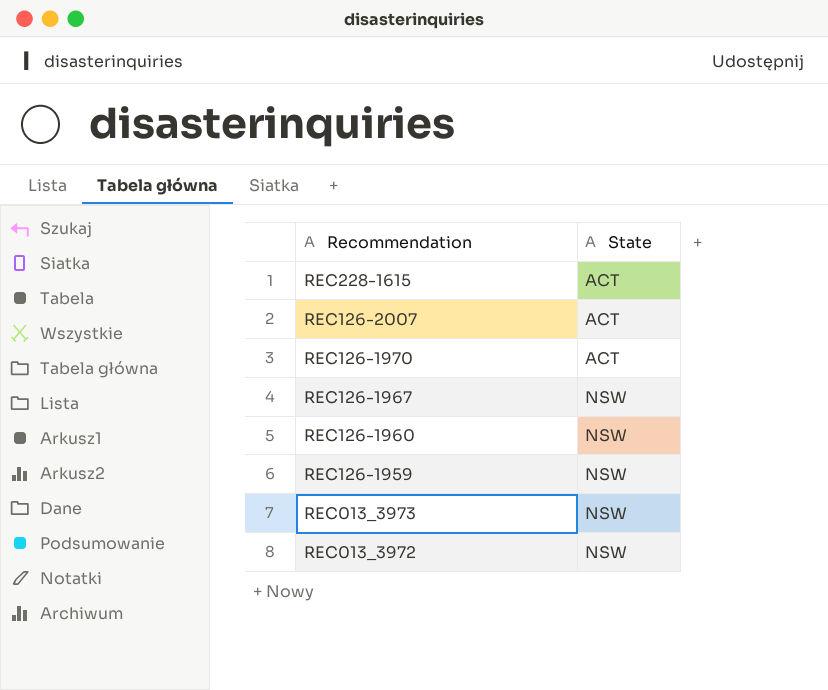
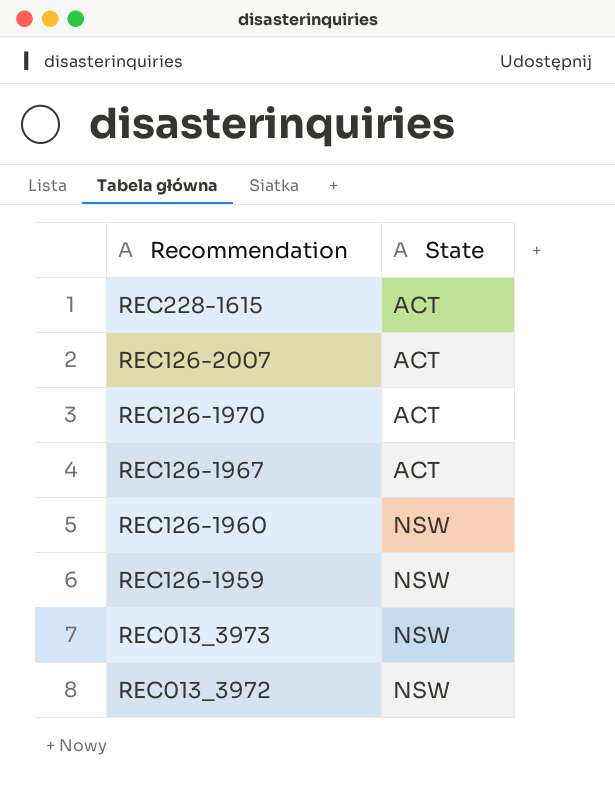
REC126-1967 | State: NSW -> ACT

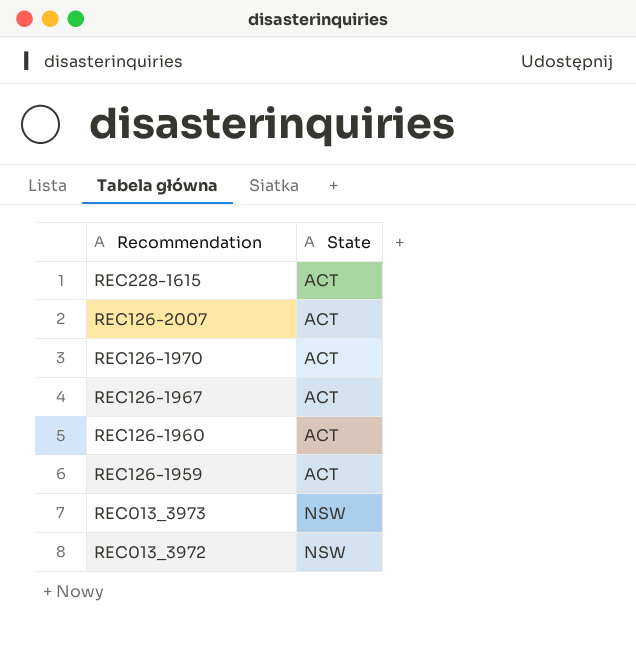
REC126-1960 | State: NSW -> ACT
REC126-1959 | State: NSW -> ACT

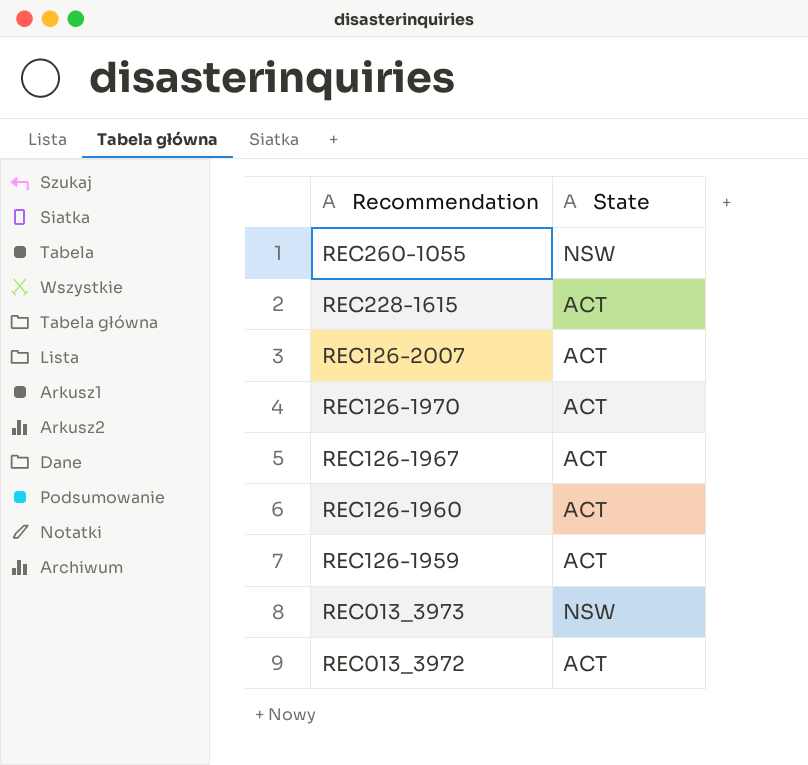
row REC260-1055: none -> NSW
REC013_3972 | State: NSW -> ACT

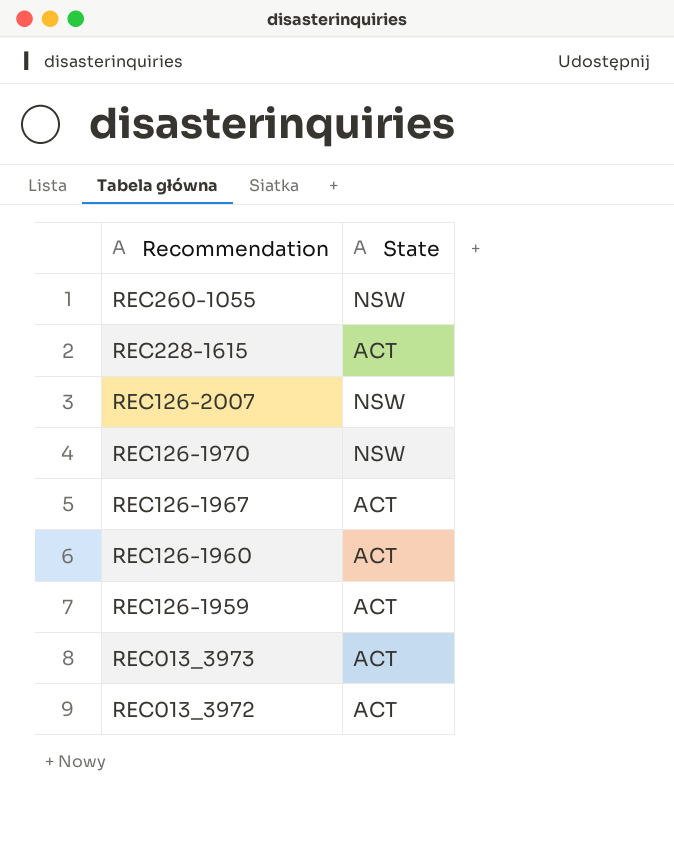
REC126-2007 | State: ACT -> NSW
REC126-1970 | State: ACT -> NSW
REC013_3973 | State: NSW -> ACT

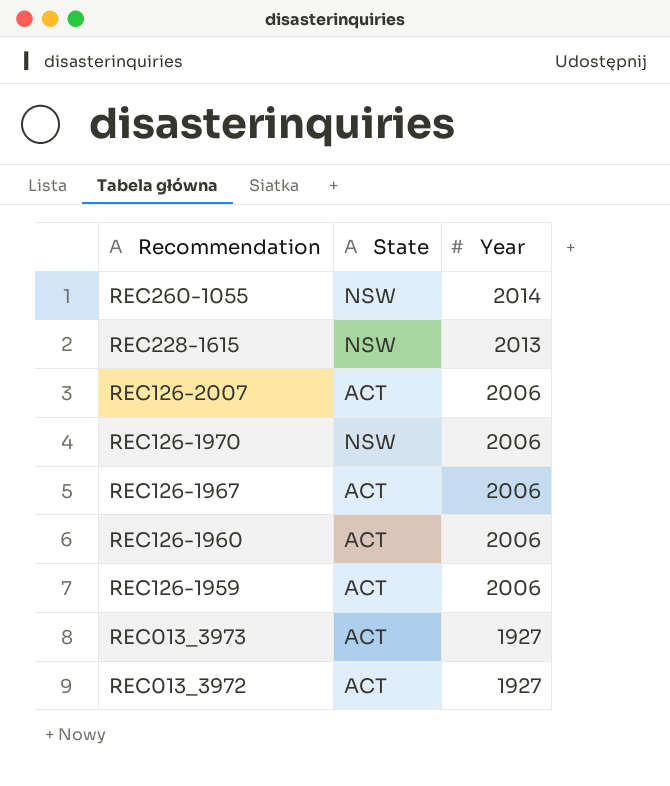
column Year | position: none -> 3
REC228-1615 | State: ACT -> NSW
REC126-2007 | State: NSW -> ACT

